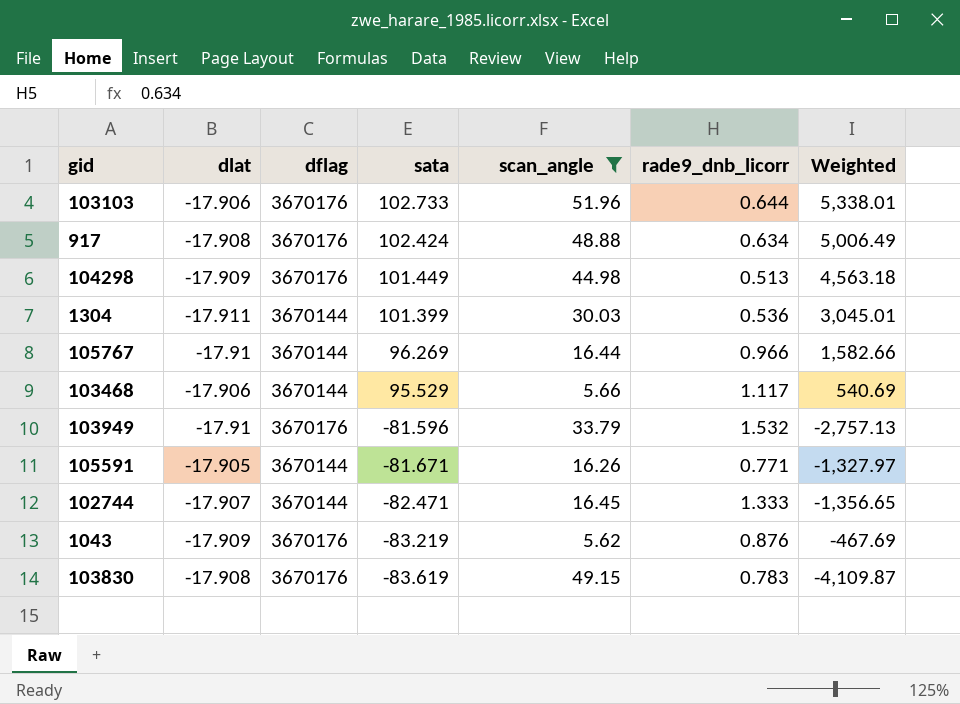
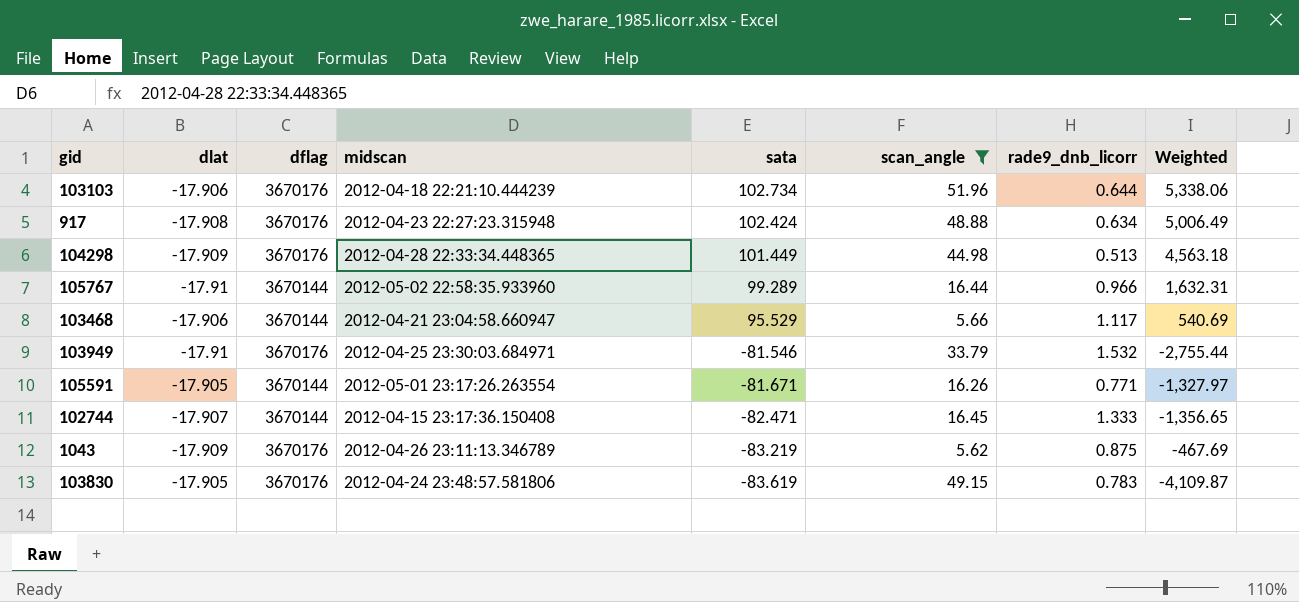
column midscan | position: none -> 4
row 1304: -17.911 | 3670144 | 101.399 | 30.03 | 0.536 | 3,045.01 -> none
103103 | sata: 102.733 -> 102.734
103103 | Weighted: 5,338.01 -> 5,338.06
105767 | sata: 96.269 -> 99.289
105767 | Weighted: 1,582.66 -> 1,632.31
103949 | sata: -81.596 -> -81.546
103949 | Weighted: -2,757.13 -> -2,755.44
1043 | rade9_dnb_licorr: 0.876 -> 0.875
103830 | dlat: -17.908 -> -17.905

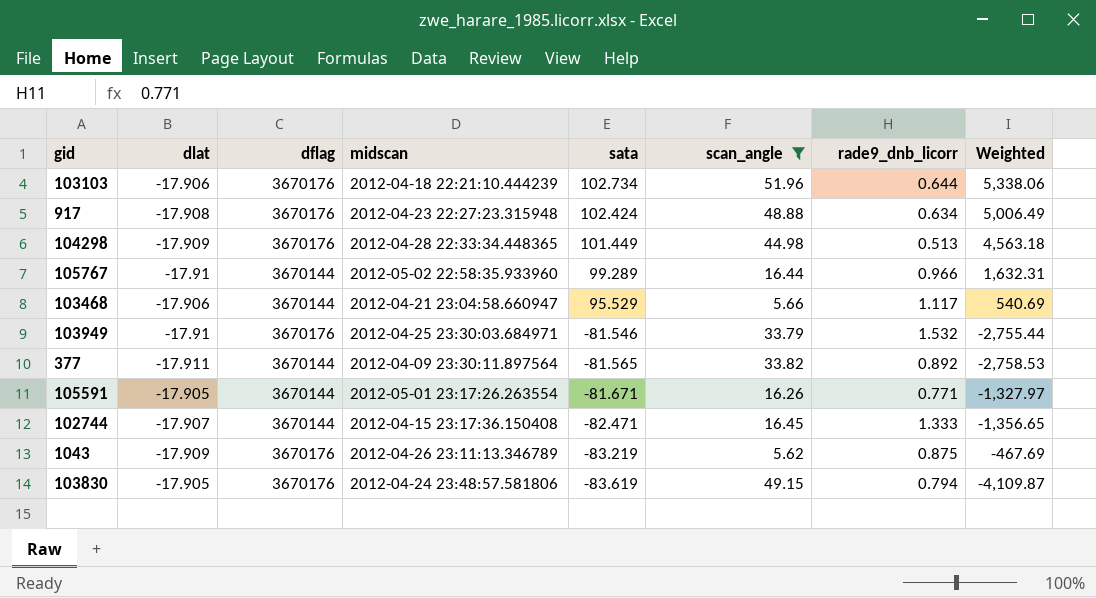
row 377: none -> -17.911 | 3670144 | 2012-04-09 23:30:11.897564 | -81.565 | 33.82 | 0.892 | -2,758.53
103830 | rade9_dnb_licorr: 0.783 -> 0.794

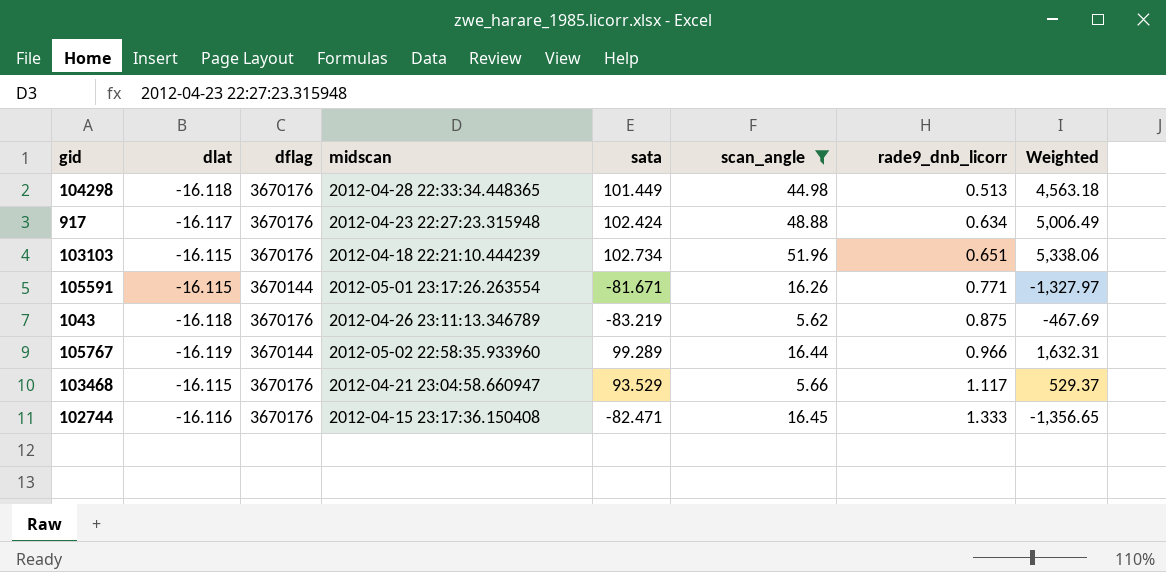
row order: sata descending -> rade9_dnb_licorr ascending
row 103949: -17.91 | 3670176 | 2012-04-25 23:30:03.684971 | -81.546 | 33.79 | 1.532 | -2,755.44 -> none
row 377: -17.911 | 3670144 | 2012-04-09 23:30:11.897564 | -81.565 | 33.82 | 0.892 | -2,758.53 -> none
row 103830: -17.905 | 3670176 | 2012-04-24 23:48:57.581806 | -83.619 | 49.15 | 0.794 | -4,109.87 -> none
104298 | dlat: -17.909 -> -16.118
917 | dlat: -17.908 -> -16.117
103103 | dlat: -17.906 -> -16.115
103103 | rade9_dnb_licorr: 0.644 -> 0.651
105591 | dlat: -17.905 -> -16.115
1043 | dlat: -17.909 -> -16.118
105767 | dlat: -17.91 -> -16.119
103468 | dlat: -17.906 -> -16.115
103468 | dflag: 3670144 -> 3670176
103468 | sata: 95.529 -> 93.529
103468 | Weighted: 540.69 -> 529.37
102744 | dlat: -17.907 -> -16.116
102744 | dflag: 3670144 -> 3670176

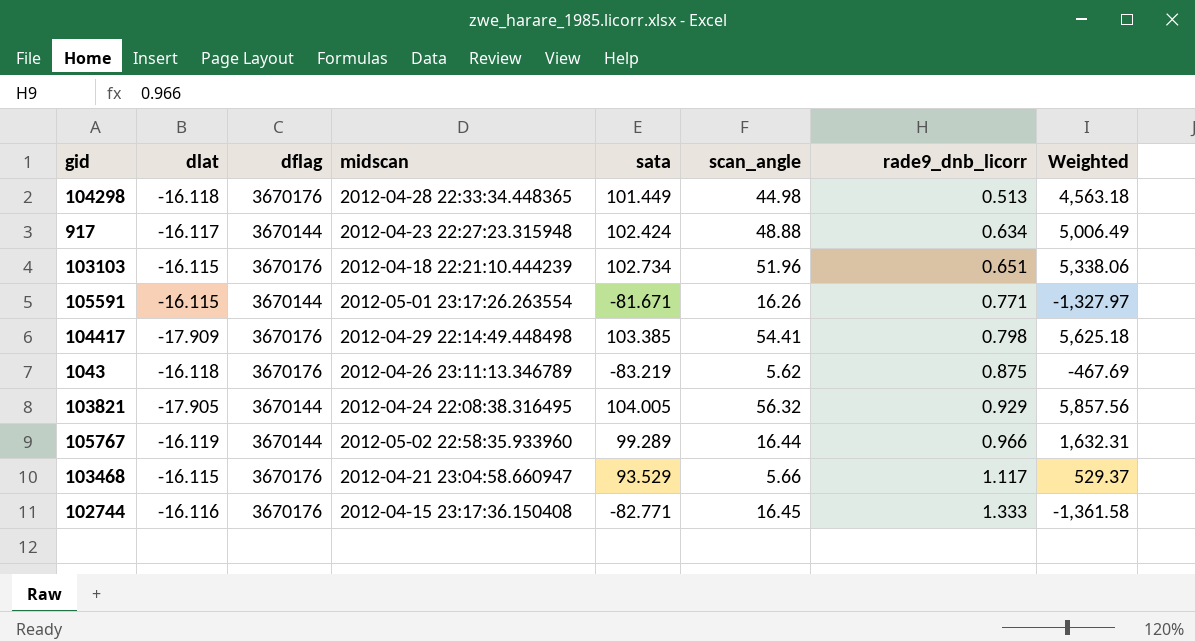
filter: scan_angle <= 51.96 -> none
917 | dflag: 3670176 -> 3670144
102744 | sata: -82.471 -> -82.771
102744 | Weighted: -1,356.65 -> -1,361.58

